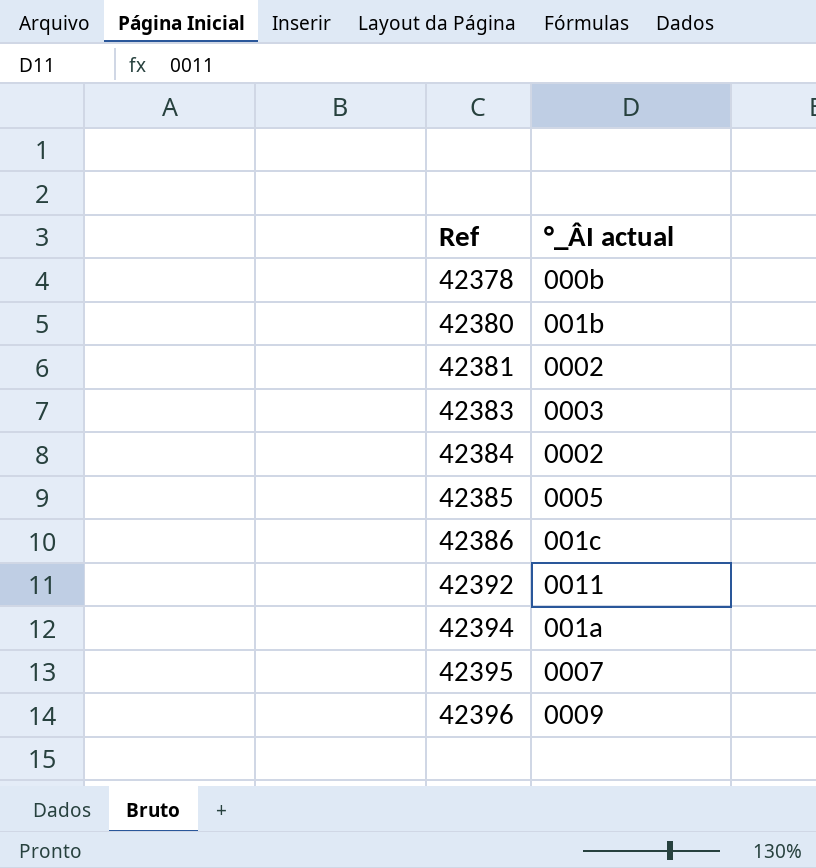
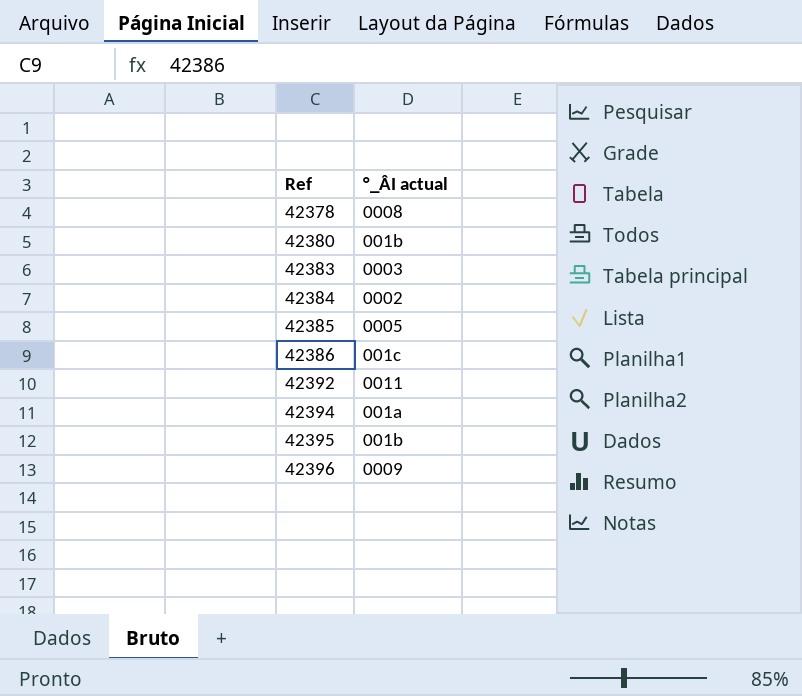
row 42381: 0002 -> none
42378 | °_ÂI actual: 000b -> 0008
42395 | °_ÂI actual: 0007 -> 001b

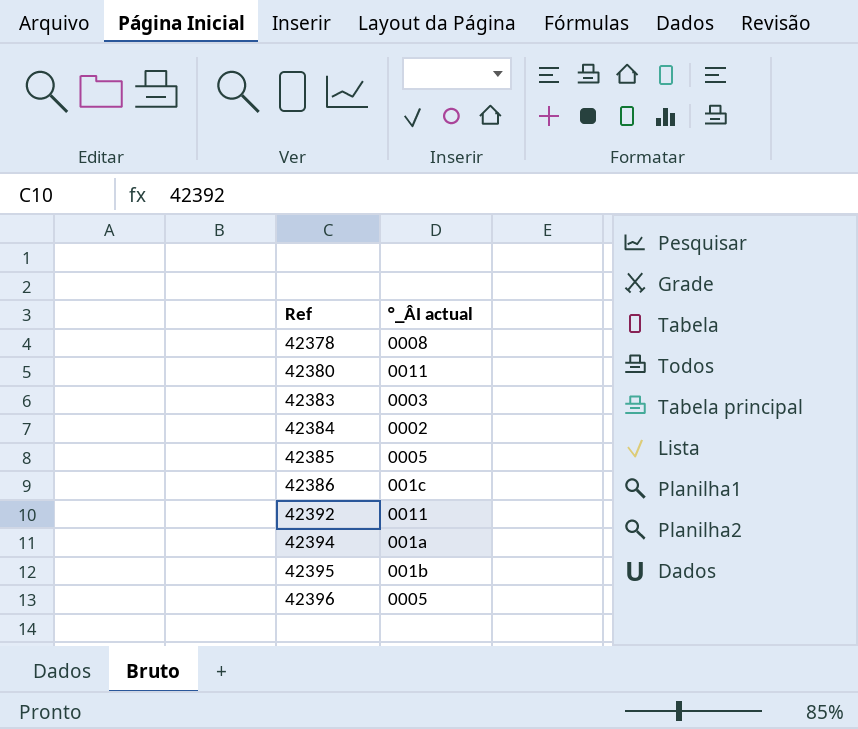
42380 | °_ÂI actual: 001b -> 0011
42396 | °_ÂI actual: 0009 -> 0005

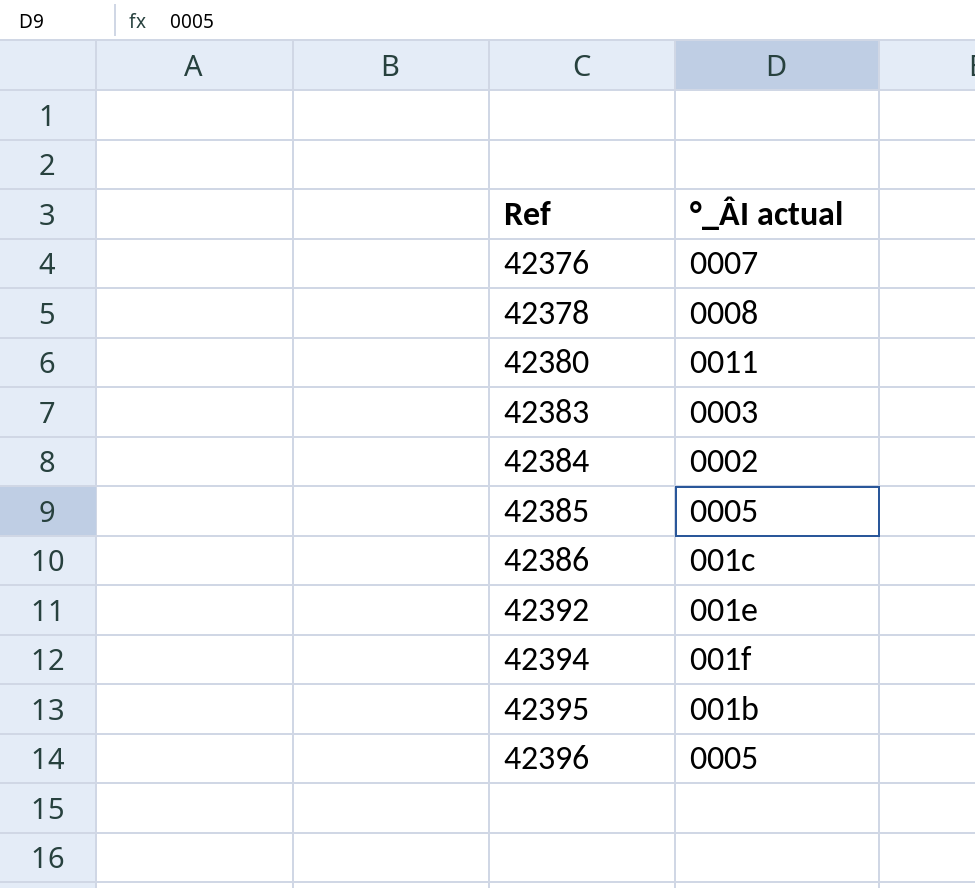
row 42376: none -> 0007
42392 | °_ÂI actual: 0011 -> 001e
42394 | °_ÂI actual: 001a -> 001f

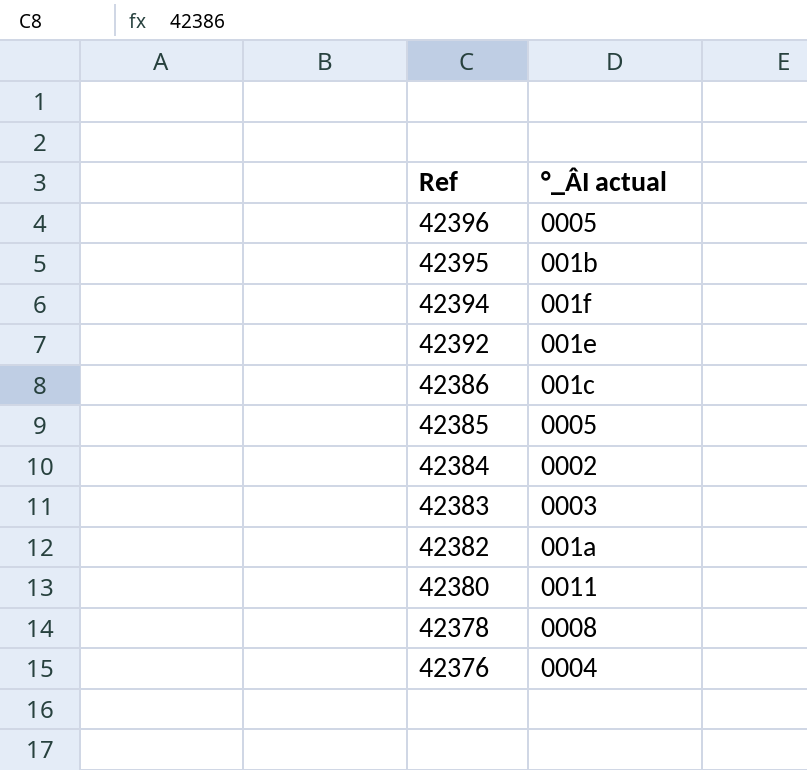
row order: Ref ascending -> Ref descending
row 42382: none -> 001a
42376 | °_ÂI actual: 0007 -> 0004

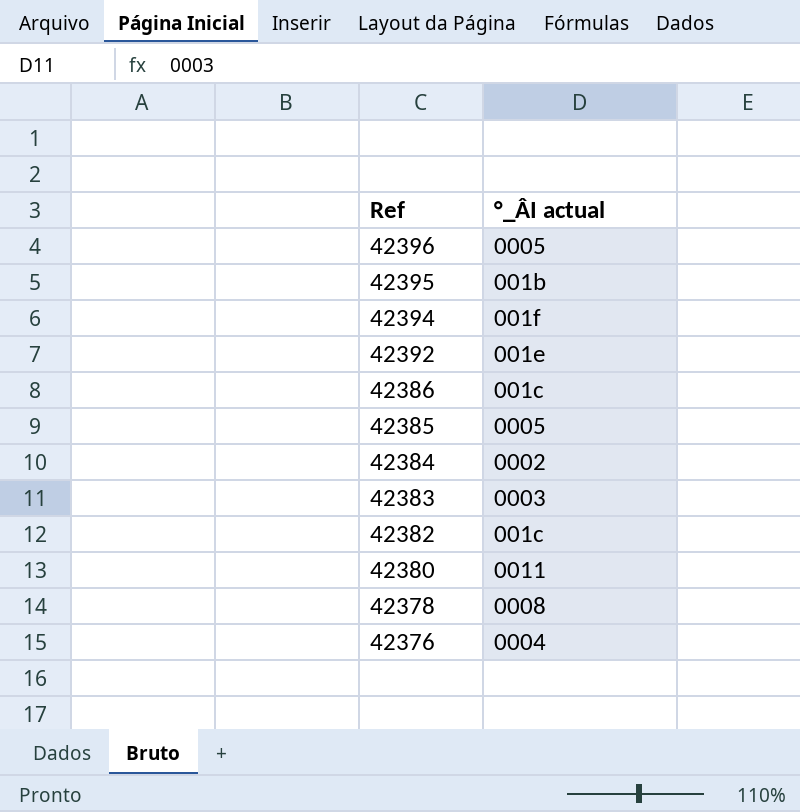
42382 | °_ÂI actual: 001a -> 001c

